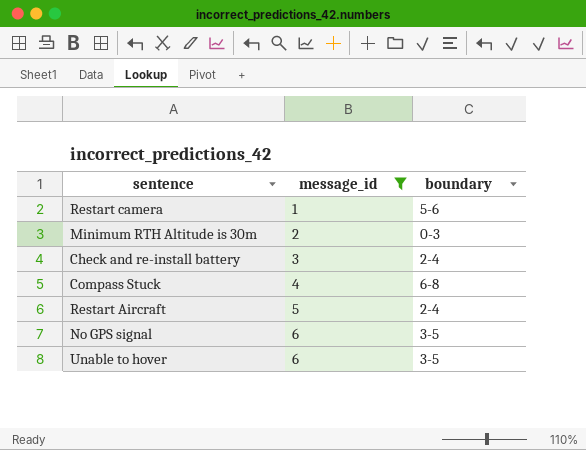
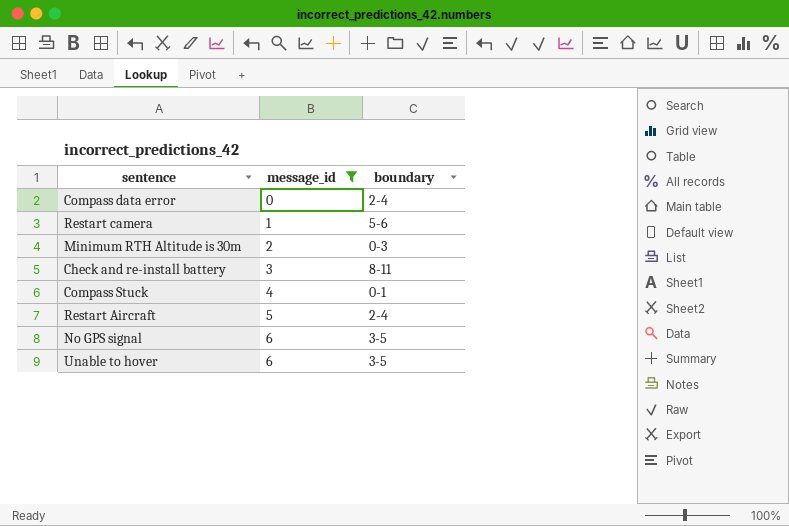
row Compass data error: none -> 0 | 2-4
Check and re-install battery | boundary: 2-4 -> 8-11
Compass Stuck | boundary: 6-8 -> 0-1

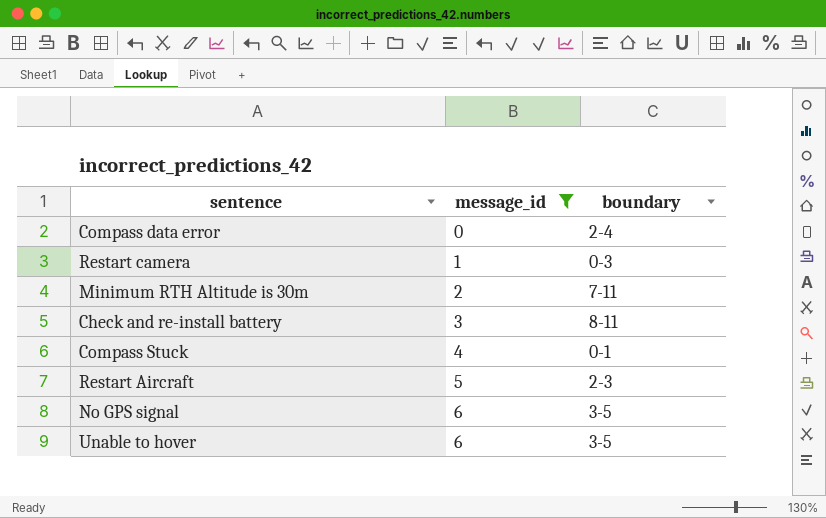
Restart camera | boundary: 5-6 -> 0-3
Minimum RTH Altitude is 30m | boundary: 0-3 -> 7-11
Restart Aircraft | boundary: 2-4 -> 2-3

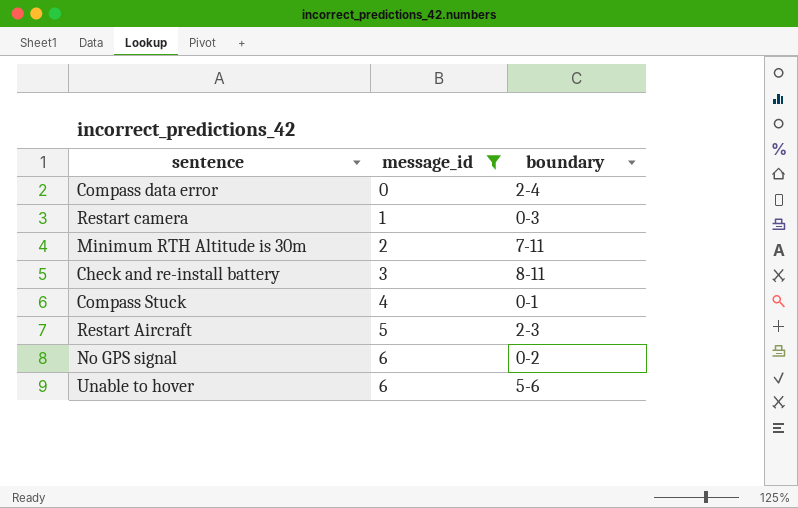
No GPS signal | boundary: 3-5 -> 0-2
Unable to hover | boundary: 3-5 -> 5-6

